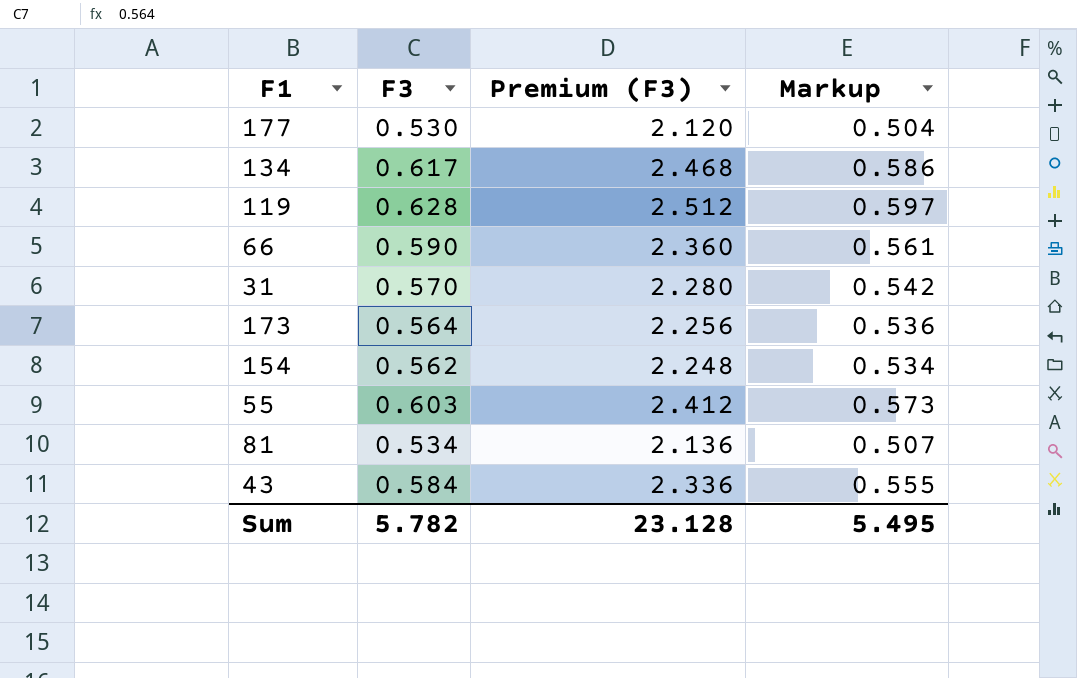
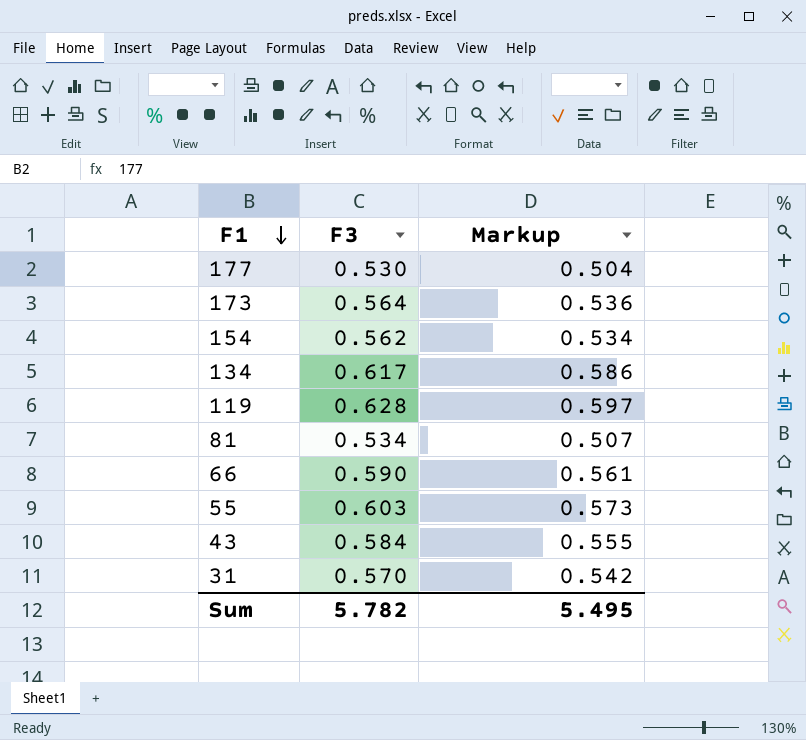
row order: none -> F1 descending
column Premium (F3) | formula: [F3] * 4 -> none

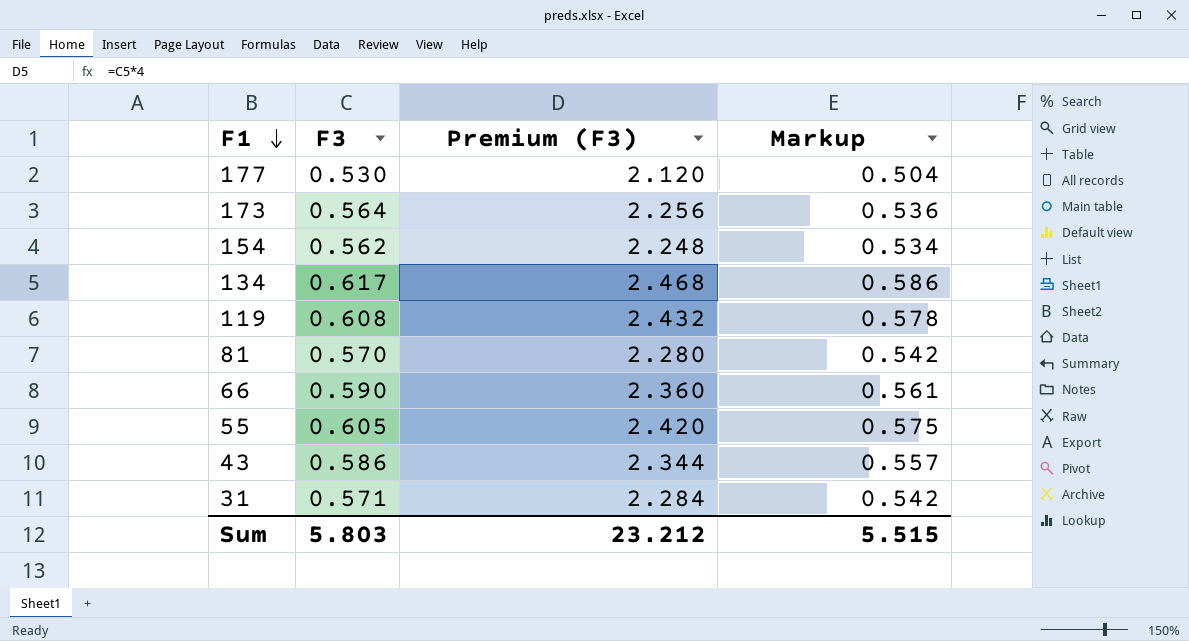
column Premium (F3) | formula: none -> [F3] * 4
119 | F3: 0.628 -> 0.608
119 | Markup: 0.597 -> 0.578
81 | F3: 0.534 -> 0.570
81 | Markup: 0.507 -> 0.542
55 | F3: 0.603 -> 0.605
55 | Markup: 0.573 -> 0.575
43 | F3: 0.584 -> 0.586
43 | Markup: 0.555 -> 0.557
31 | F3: 0.570 -> 0.571
Sum | F3: 5.782 -> 5.803
Sum | Markup: 5.495 -> 5.515

